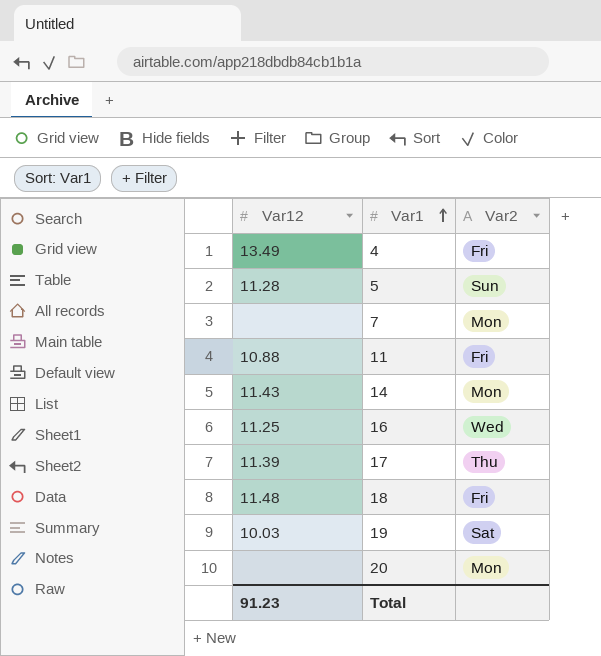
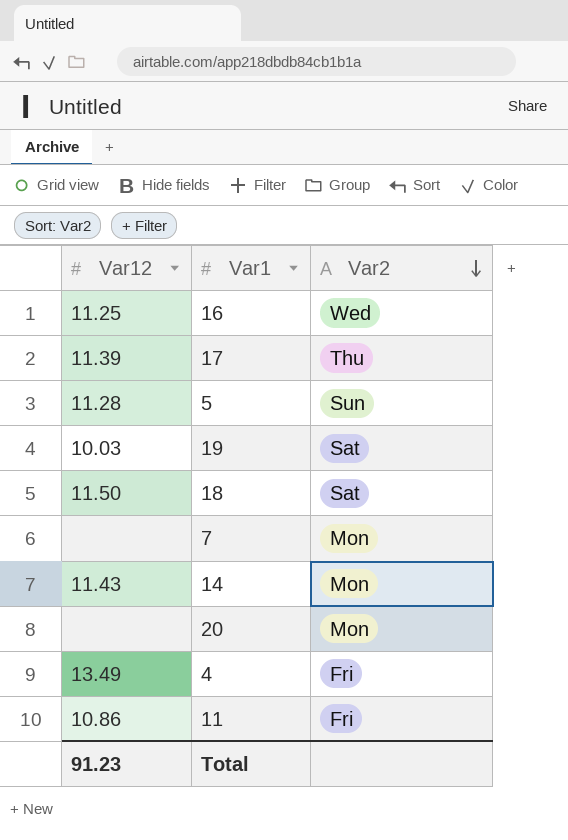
row order: Var1 ascending -> Var2 descending
18 | Var12: 11.48 -> 11.50
18 | Var2: Fri -> Sat
11 | Var12: 10.88 -> 10.86

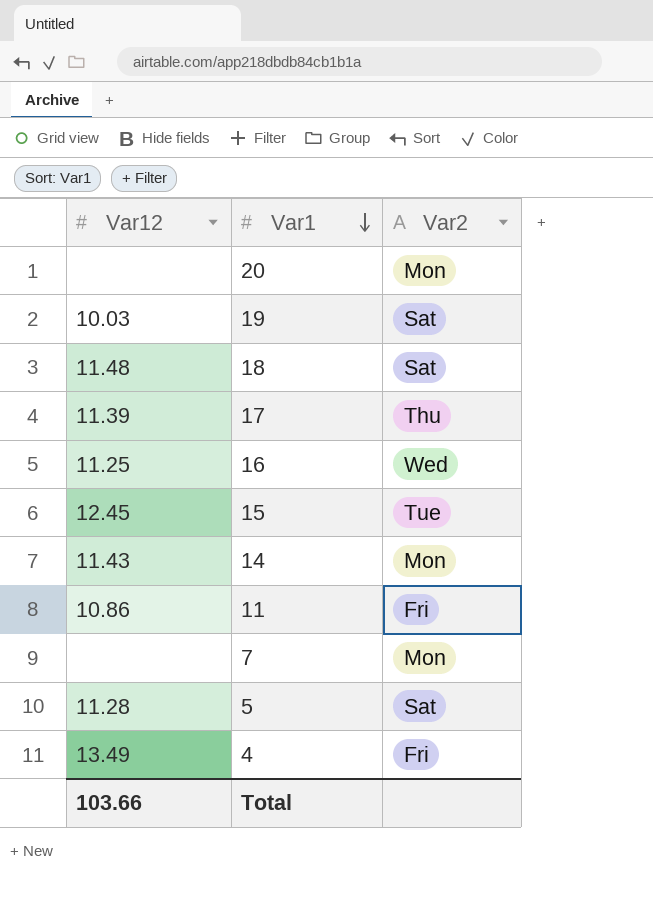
row order: Var2 descending -> Var1 descending
18 | Var12: 11.50 -> 11.48
row 15: none -> 12.45 | Tue
5 | Var2: Sun -> Sat
Total | Var12: 91.23 -> 103.66

